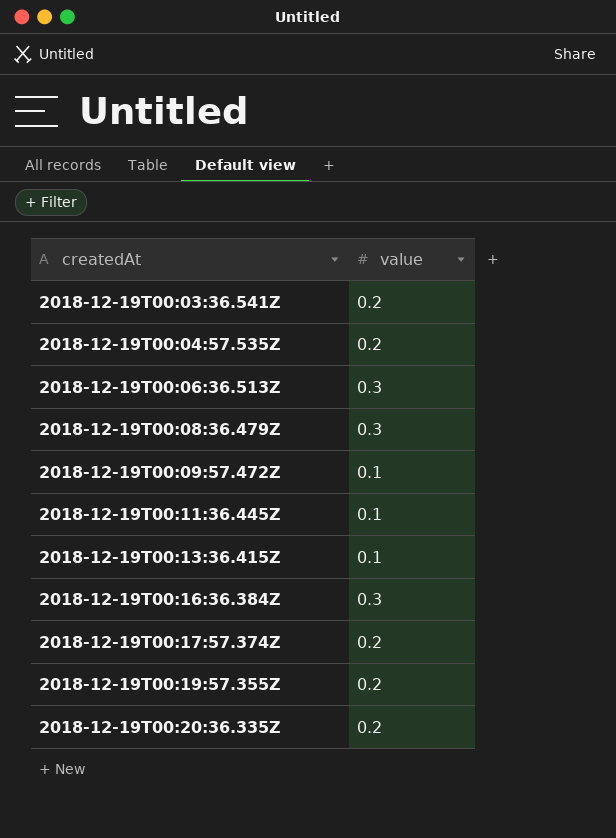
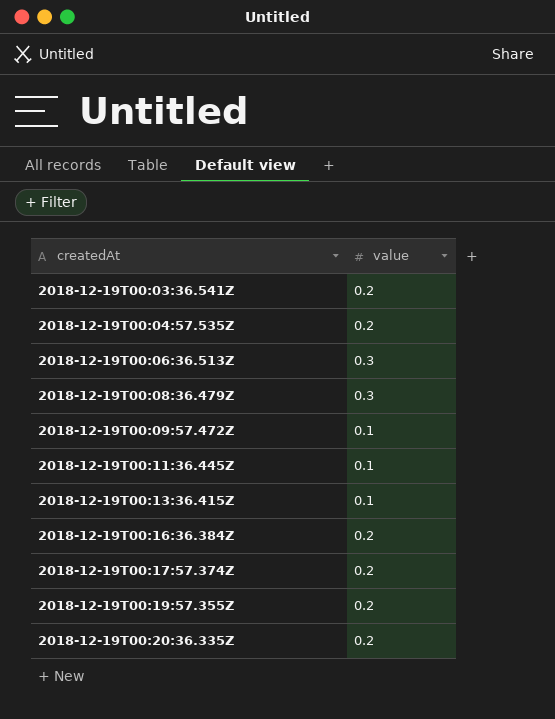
2018-12-19T00:16:36.384Z | value: 0.3 -> 0.2

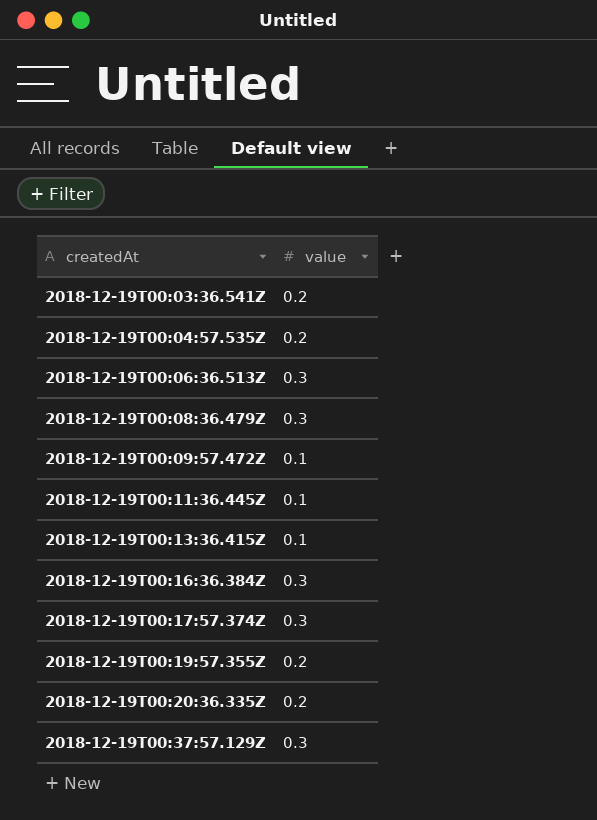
2018-12-19T00:16:36.384Z | value: 0.2 -> 0.3
2018-12-19T00:17:57.374Z | value: 0.2 -> 0.3
row 2018-12-19T00:37:57.129Z: none -> 0.3

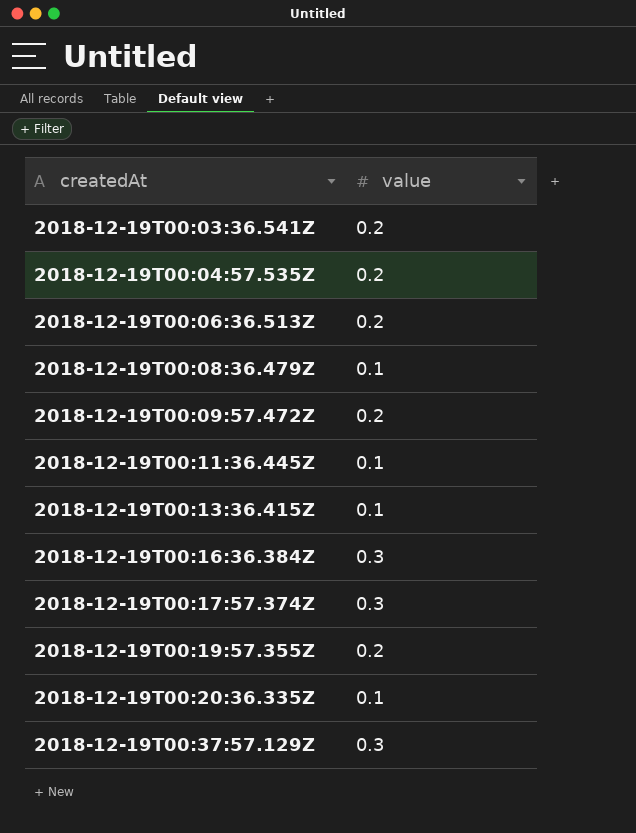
2018-12-19T00:06:36.513Z | value: 0.3 -> 0.2
2018-12-19T00:08:36.479Z | value: 0.3 -> 0.1
2018-12-19T00:09:57.472Z | value: 0.1 -> 0.2
2018-12-19T00:20:36.335Z | value: 0.2 -> 0.1

